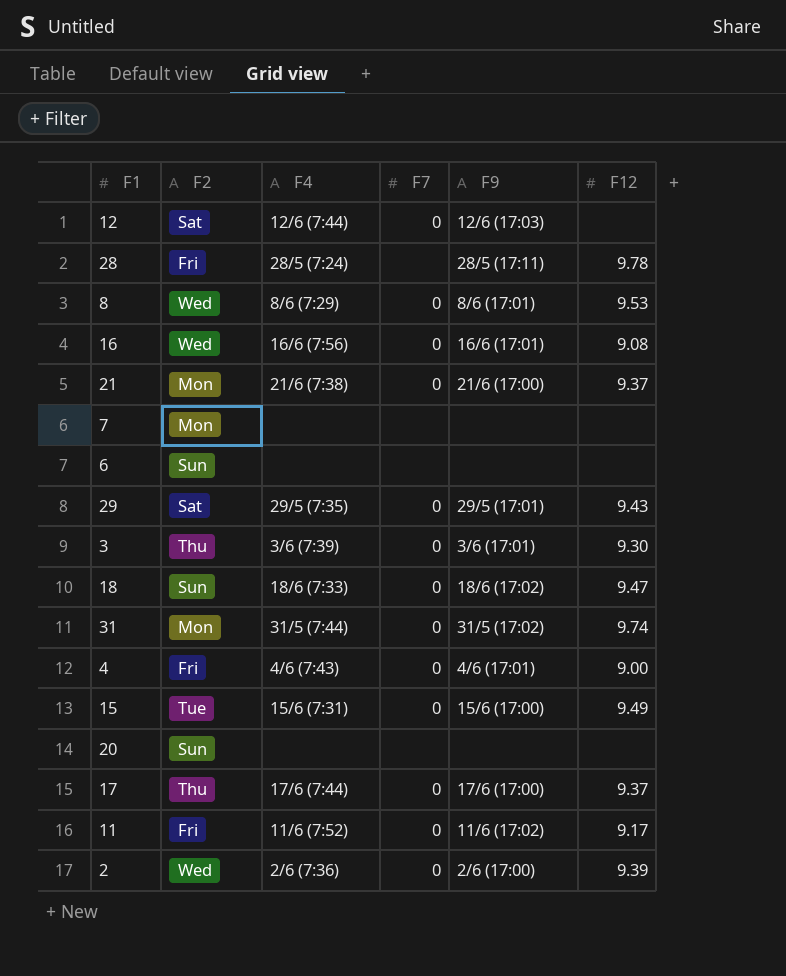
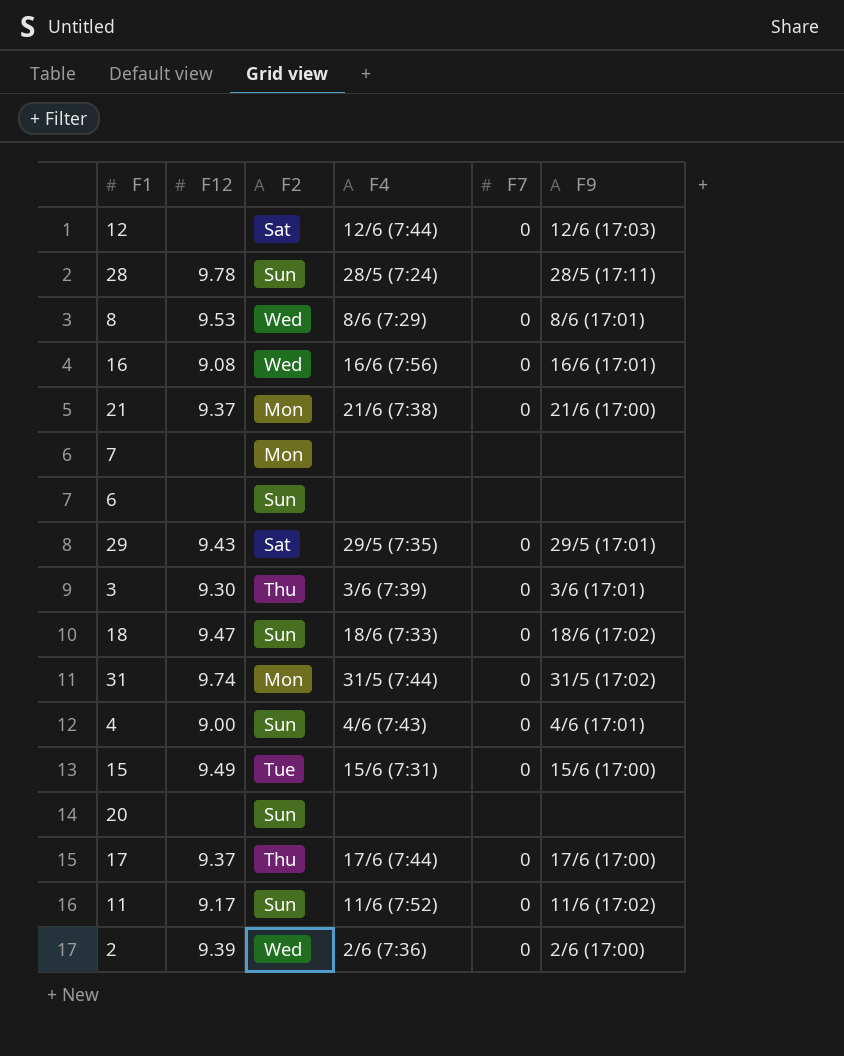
column F12 | position: 6 -> 2
28 | F2: Fri -> Sun
4 | F2: Fri -> Sun
11 | F2: Fri -> Sun

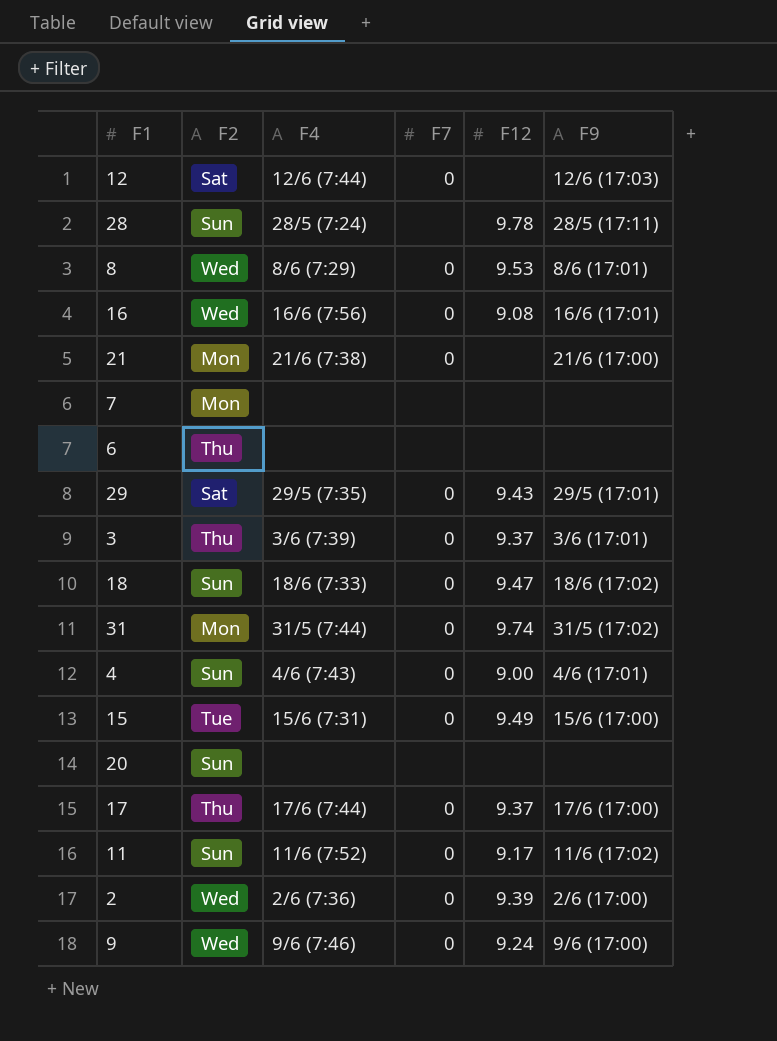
column F12 | position: 2 -> 5
21 | F12: 9.37 -> none
6 | F2: Sun -> Thu
3 | F12: 9.30 -> 9.37
row 9: none -> Wed | 9/6 (7:46) | 0 | 9.24 | 9/6 (17:00)

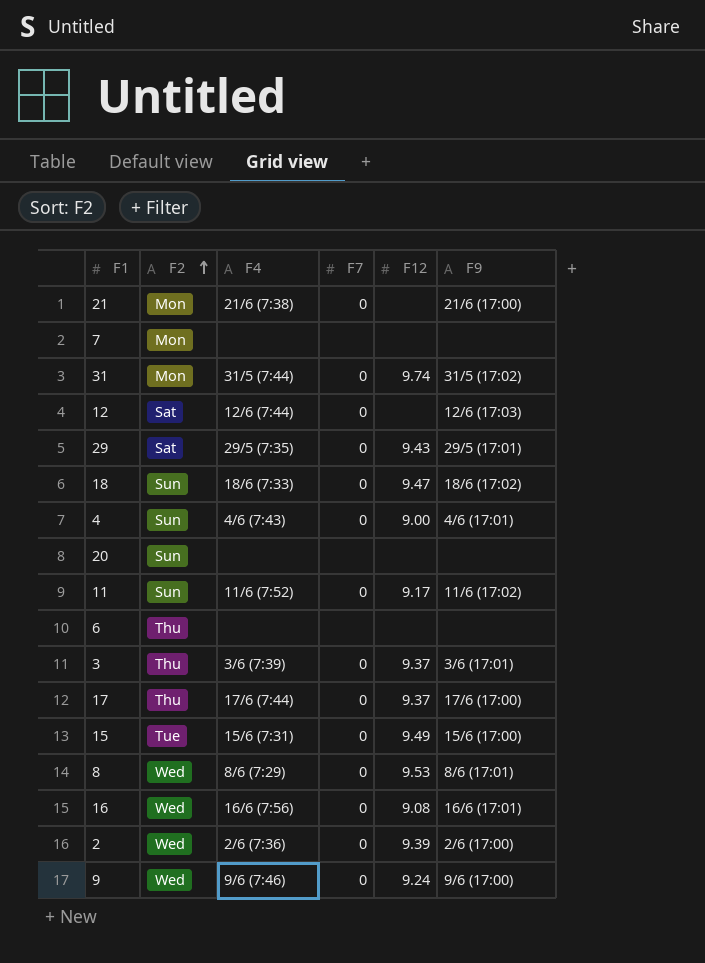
row order: none -> F2 ascending
row 28: Sun | 28/5 (7:24) | none | 9.78 | 28/5 (17:11) -> none

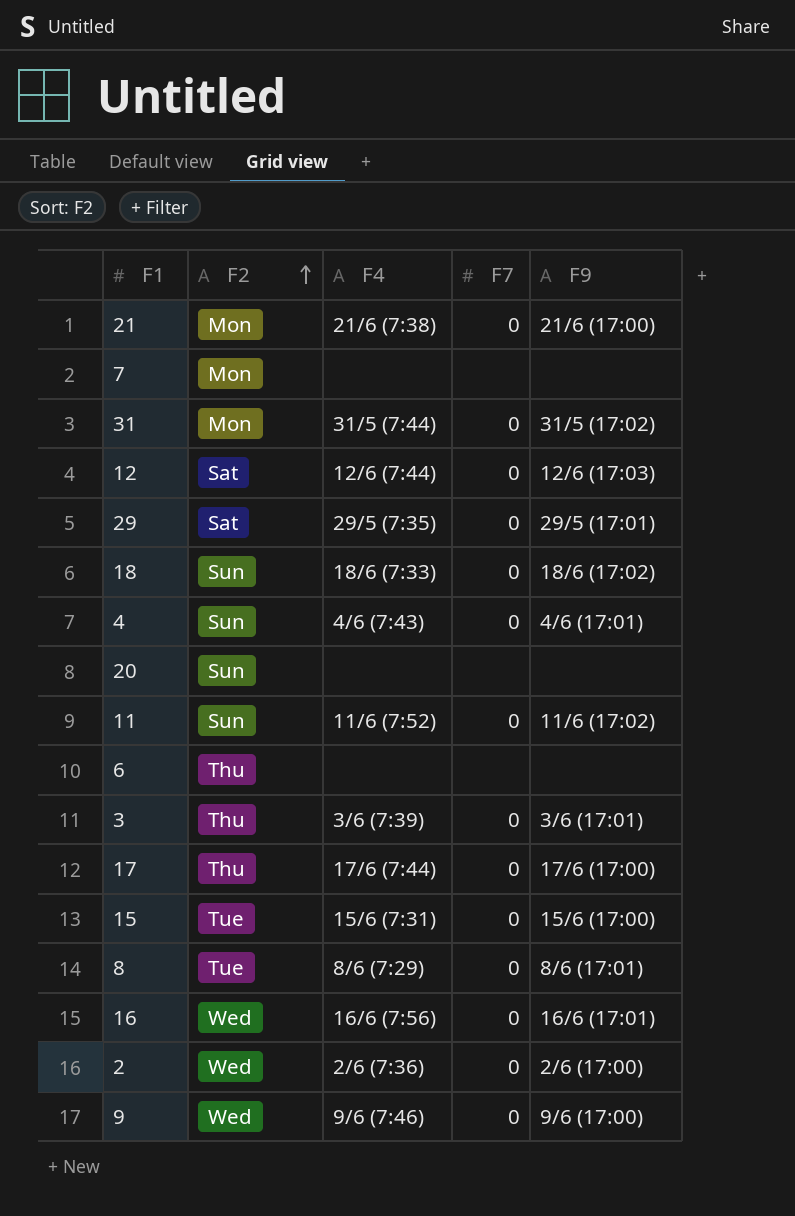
column F12 | position: 5 -> none
8 | F2: Wed -> Tue

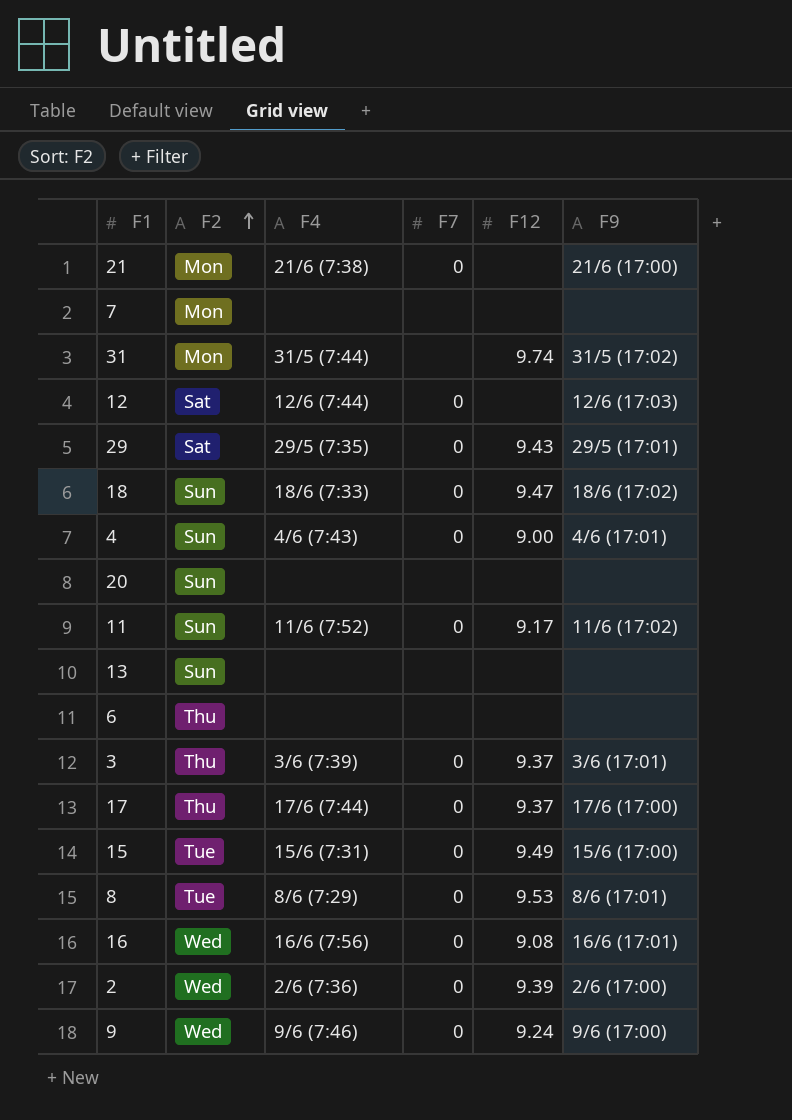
column F12 | position: none -> 5
31 | F7: 0 -> none
row 13: none -> Sun | none | none | none | none

